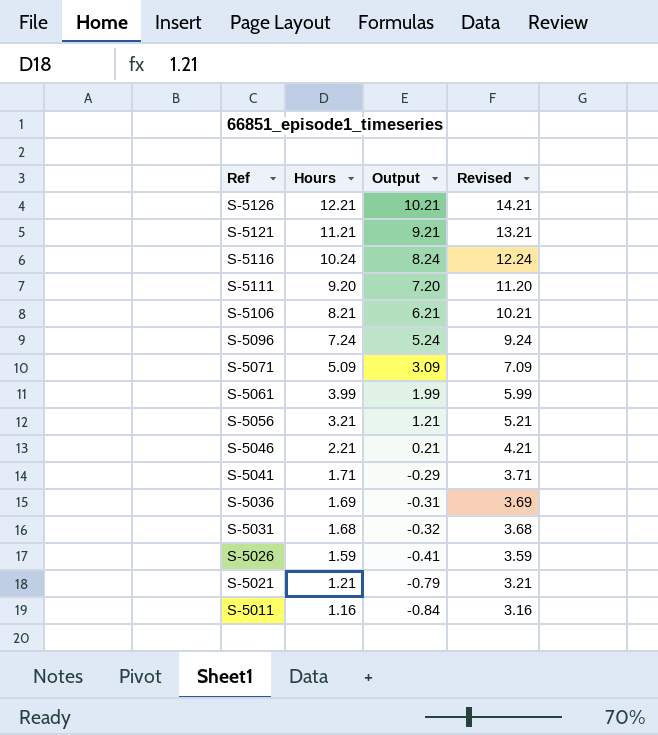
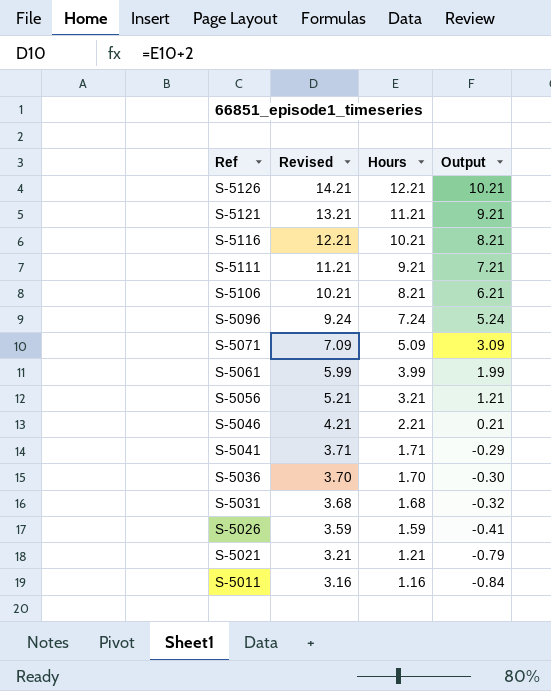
column Revised | position: 4 -> 2
S-5116 | Revised: 12.24 -> 12.21
S-5116 | Hours: 10.24 -> 10.21
S-5116 | Output: 8.24 -> 8.21
S-5111 | Revised: 11.20 -> 11.21
S-5111 | Hours: 9.20 -> 9.21
S-5111 | Output: 7.20 -> 7.21
S-5036 | Revised: 3.69 -> 3.70
S-5036 | Hours: 1.69 -> 1.70
S-5036 | Output: -0.31 -> -0.30

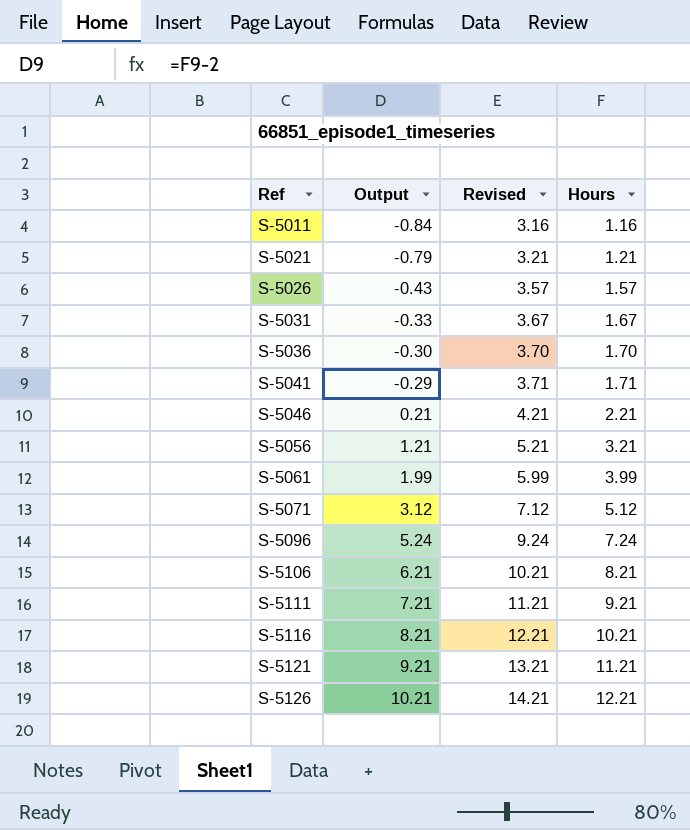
row order: Ref descending -> Ref ascending
column Output | position: 4 -> 2
S-5026 | Output: -0.41 -> -0.43
S-5026 | Revised: 3.59 -> 3.57
S-5026 | Hours: 1.59 -> 1.57
S-5031 | Output: -0.32 -> -0.33
S-5031 | Revised: 3.68 -> 3.67
S-5031 | Hours: 1.68 -> 1.67
S-5071 | Output: 3.09 -> 3.12
S-5071 | Revised: 7.09 -> 7.12
S-5071 | Hours: 5.09 -> 5.12

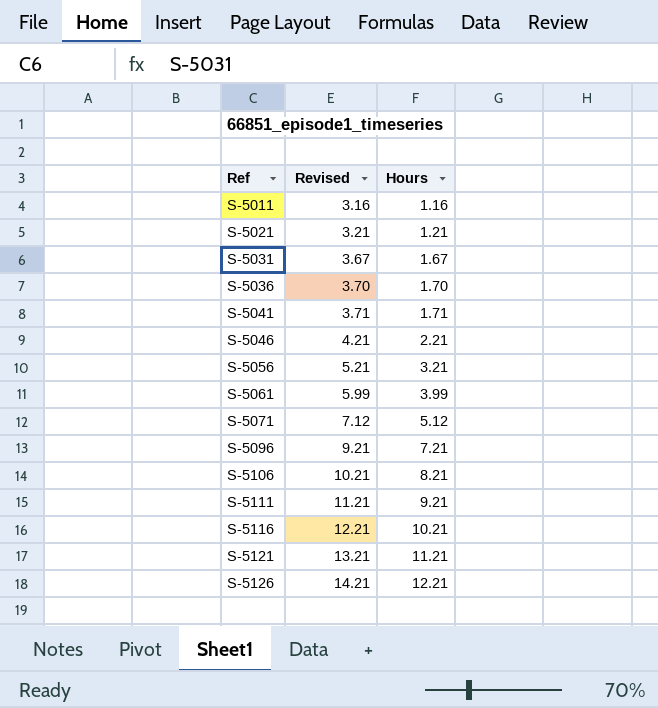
column Output | formula: [Hours] - 2 -> none
row S-5026: -0.43 | 3.57 | 1.57 -> none
S-5096 | Revised: 9.24 -> 9.21
S-5096 | Hours: 7.24 -> 7.21

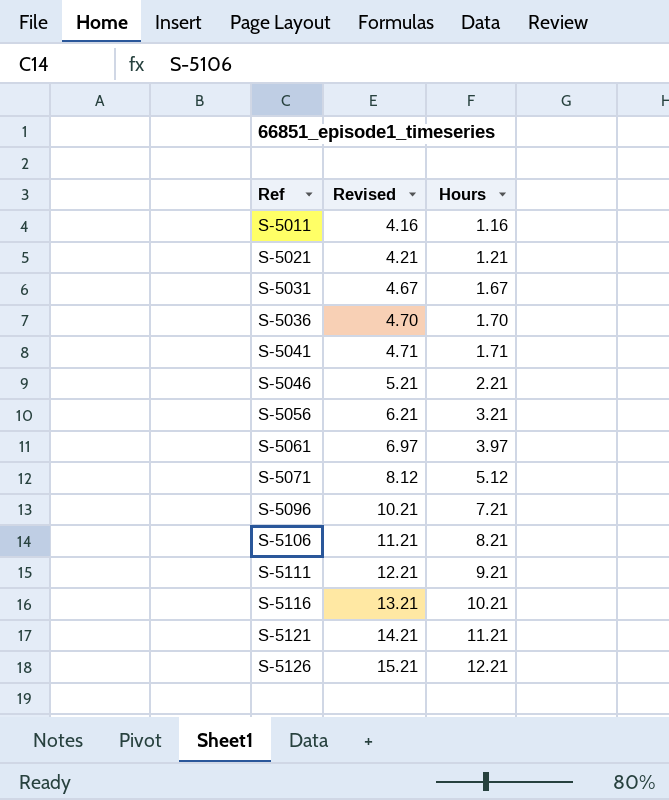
column Revised | formula: [Hours] + 2 -> [Hours] + 3
S-5061 | Hours: 3.99 -> 3.97

